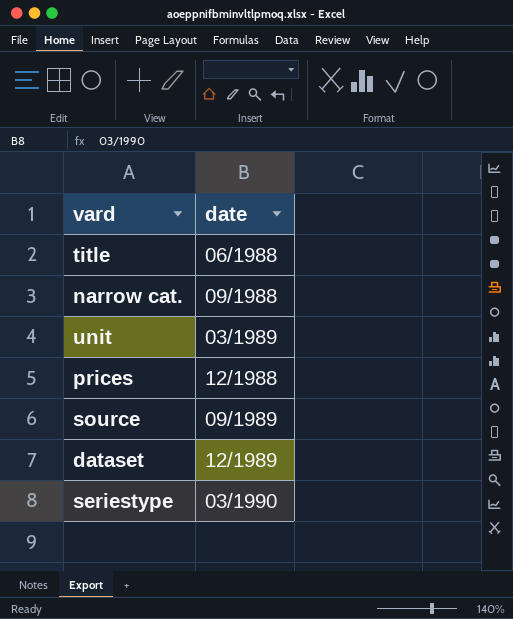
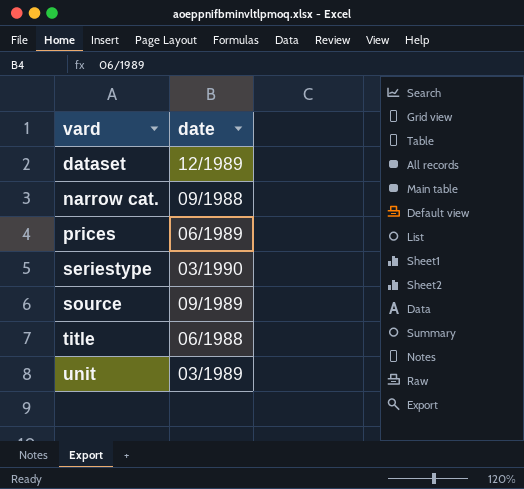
row order: none -> vard ascending
prices | date: 12/1988 -> 06/1989

